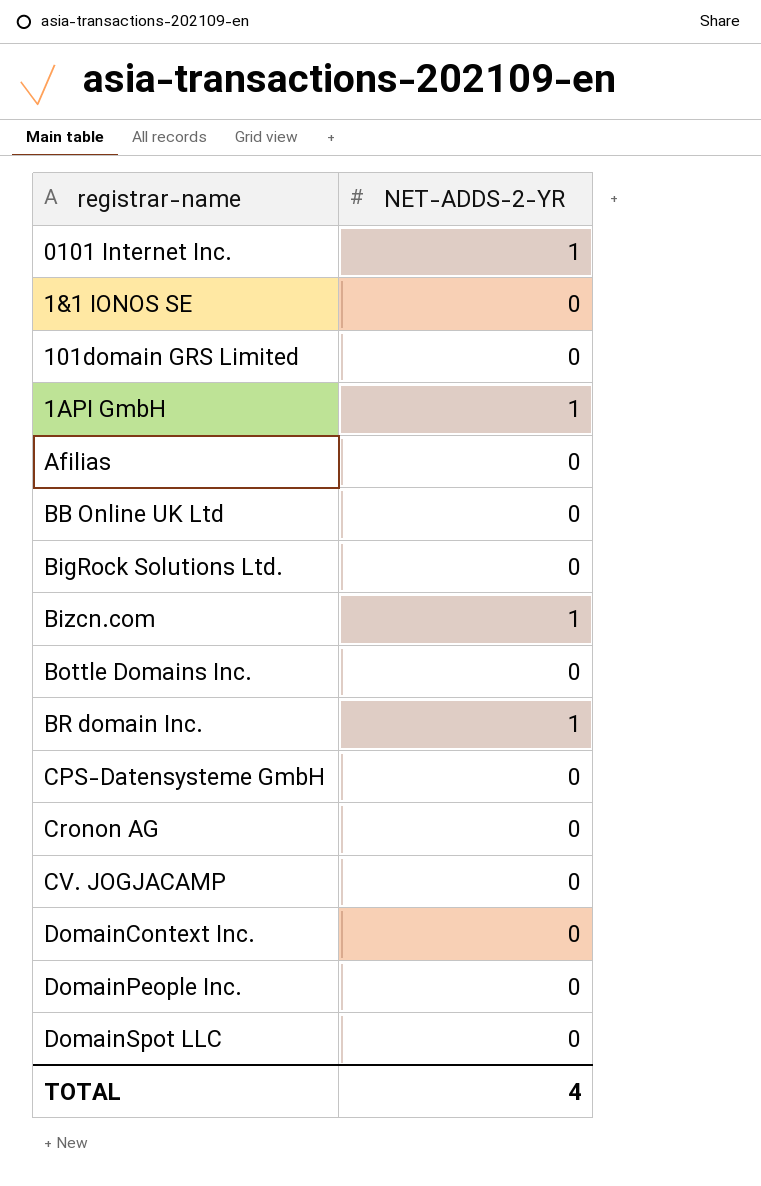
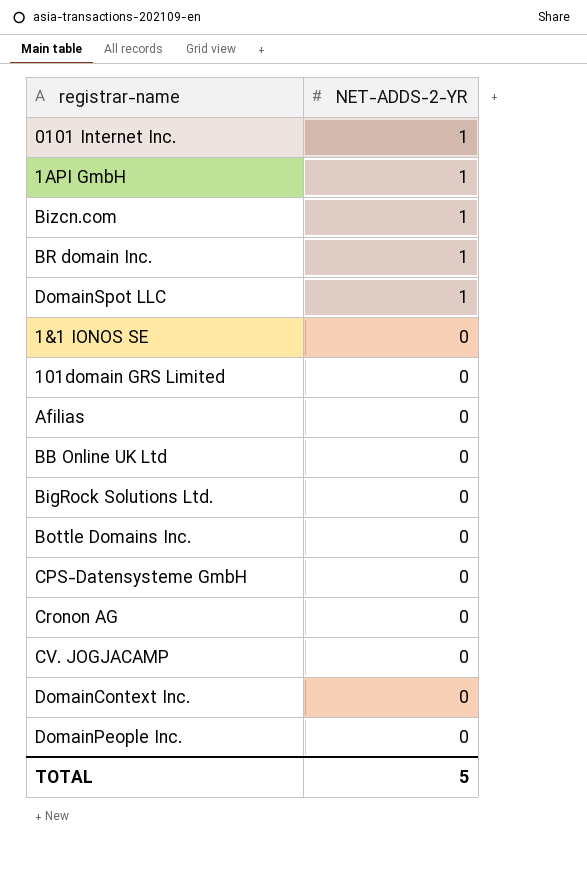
row order: none -> NET-ADDS-2-YR descending
DomainSpot LLC | NET-ADDS-2-YR: 0 -> 1
TOTAL | NET-ADDS-2-YR: 4 -> 5

